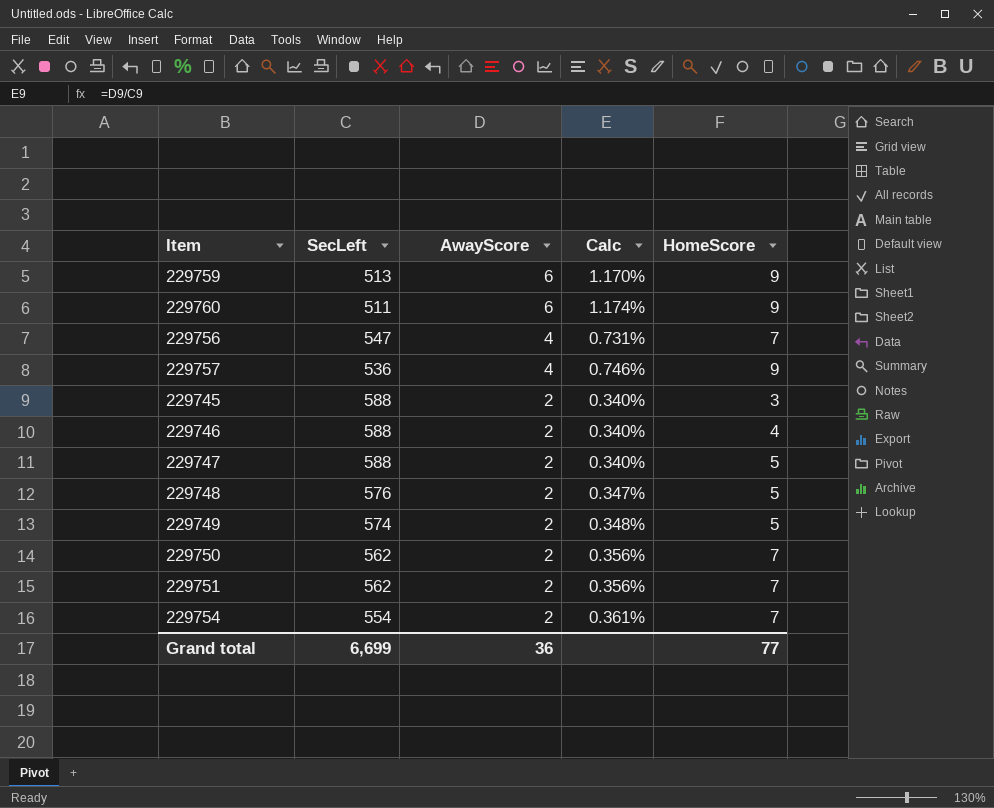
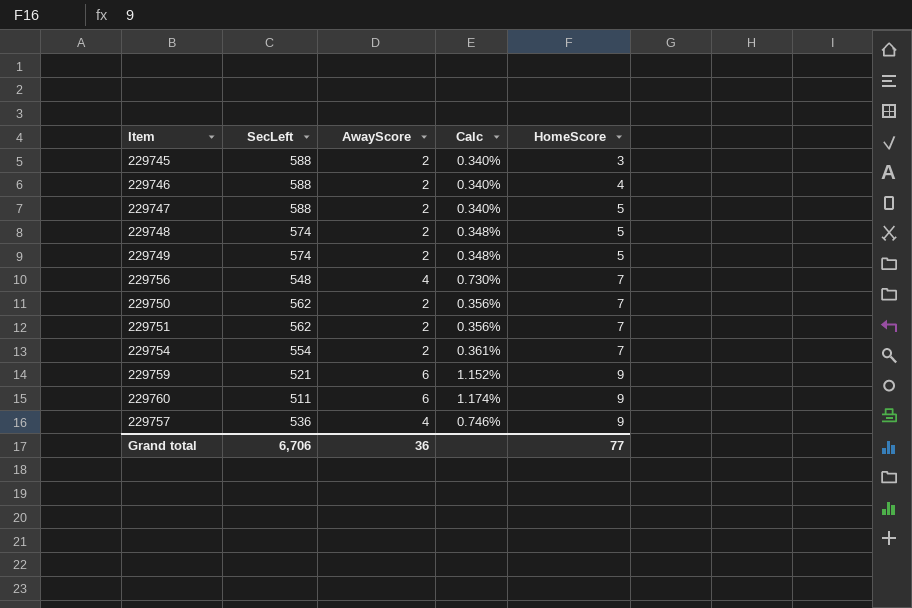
row order: AwayScore descending -> HomeScore ascending
229748 | SecLeft: 576 -> 574
229748 | Calc: 0.347% -> 0.348%
229756 | SecLeft: 547 -> 548
229756 | Calc: 0.731% -> 0.730%
229759 | SecLeft: 513 -> 521
229759 | Calc: 1.170% -> 1.152%
Grand total | SecLeft: 6,699 -> 6,706

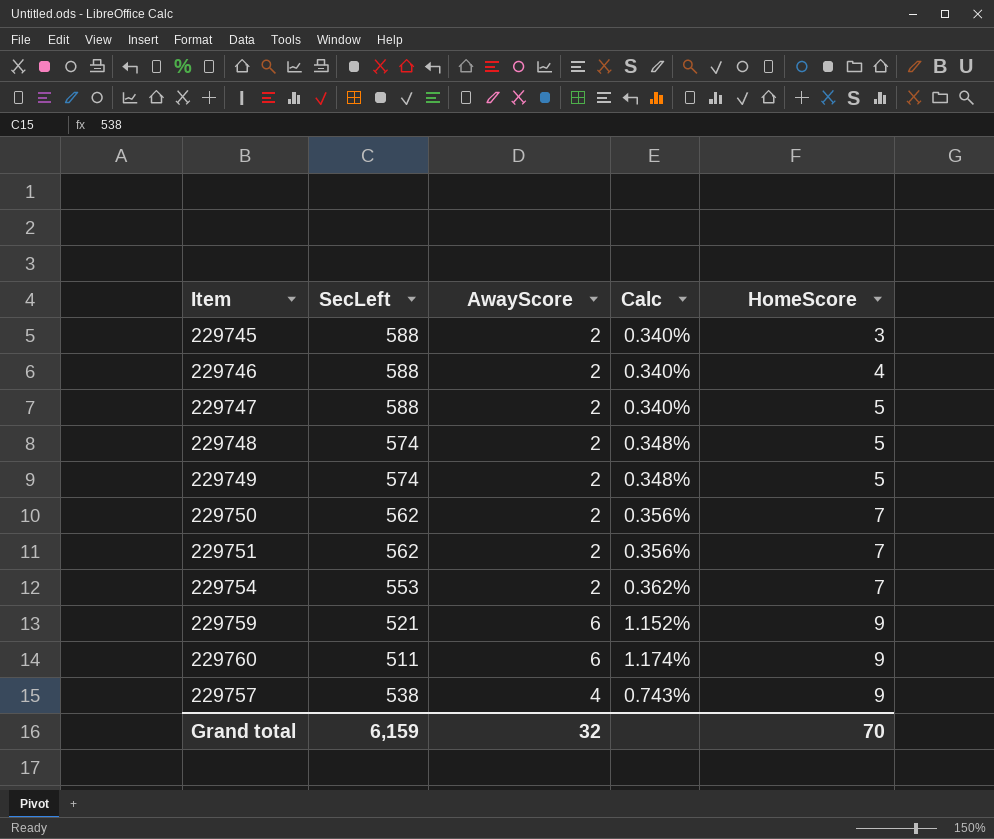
row 229756: 548 | 4 | 0.730% | 7 -> none
229754 | SecLeft: 554 -> 553
229754 | Calc: 0.361% -> 0.362%
229757 | SecLeft: 536 -> 538
229757 | Calc: 0.746% -> 0.743%
Grand total | SecLeft: 6,706 -> 6,159
Grand total | AwayScore: 36 -> 32
Grand total | HomeScore: 77 -> 70

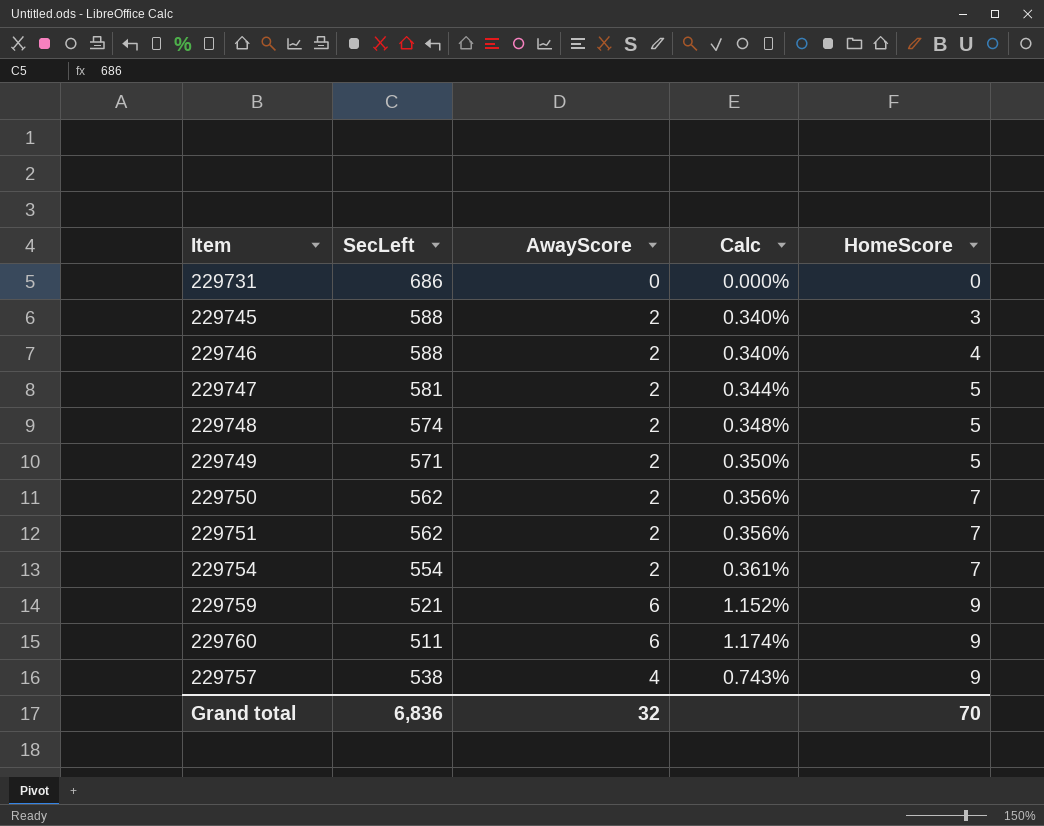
row 229731: none -> 686 | 0 | 0.000% | 0
229747 | SecLeft: 588 -> 581
229747 | Calc: 0.340% -> 0.344%
229749 | SecLeft: 574 -> 571
229749 | Calc: 0.348% -> 0.350%
229754 | SecLeft: 553 -> 554
229754 | Calc: 0.362% -> 0.361%
Grand total | SecLeft: 6,159 -> 6,836

